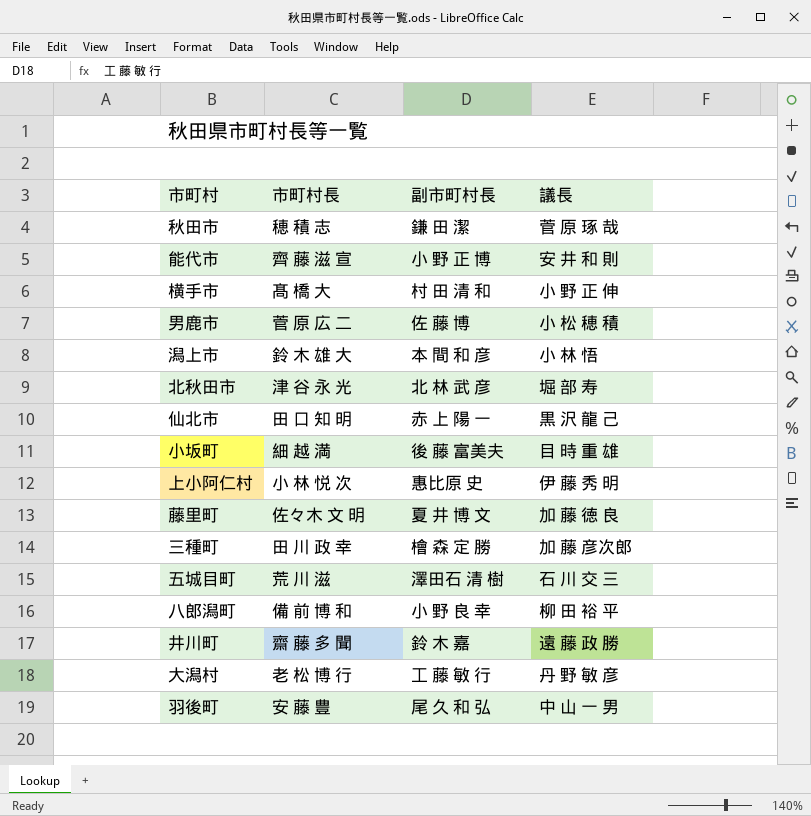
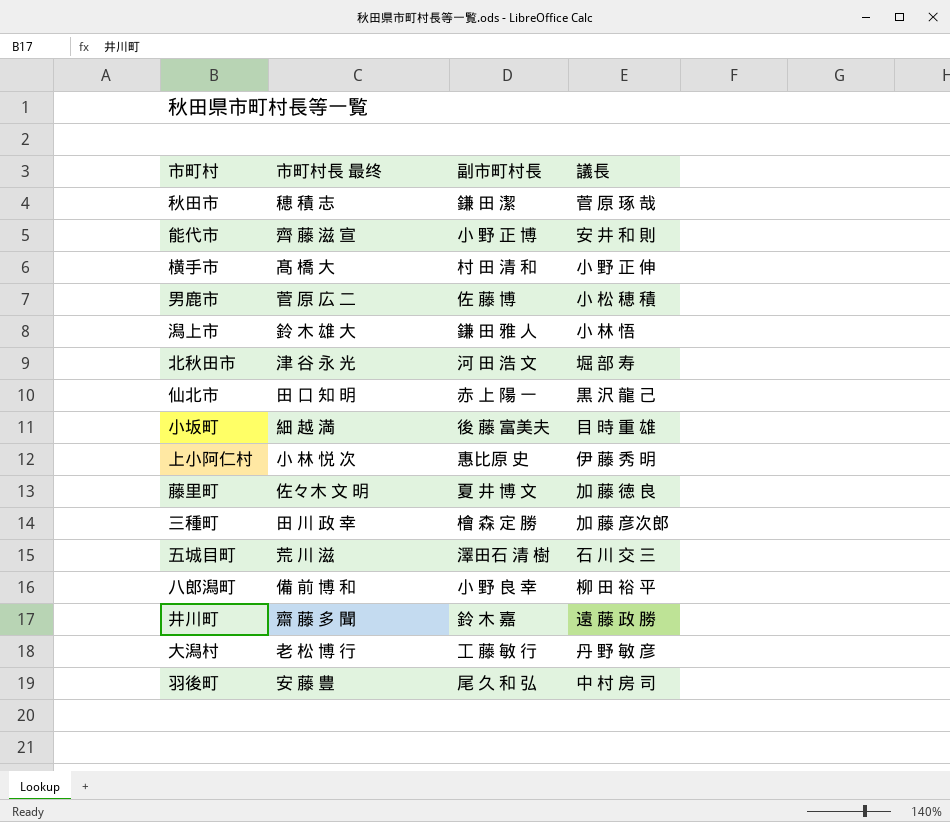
column name: 市町村長 -> 市町村長 最终
潟上市 | 副市町村長: 本 間 和 彦 -> 鎌 田 雅 人
北秋田市 | 副市町村長: 北 林 武 彦 -> 河 田 浩 文
羽後町 | 議長: 中 山 一 男 -> 中 村 房 司

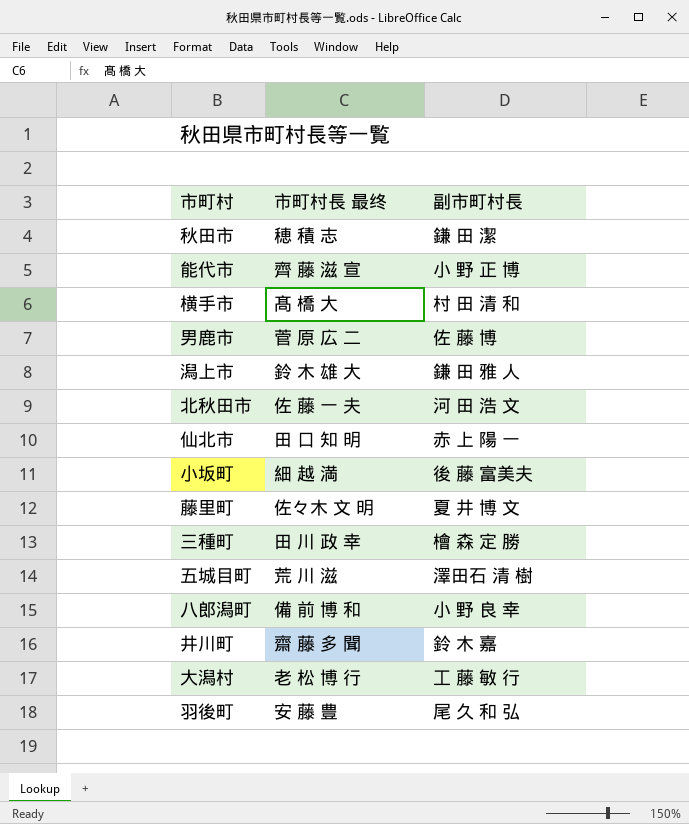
column 議長 | position: 4 -> none
row 上小阿仁村: 小 林 悦 次 | 惠比原 史 | 伊 藤 秀 明 -> none
北秋田市 | 市町村長 最终: 津 谷 永 光 -> 佐 藤 一 夫

